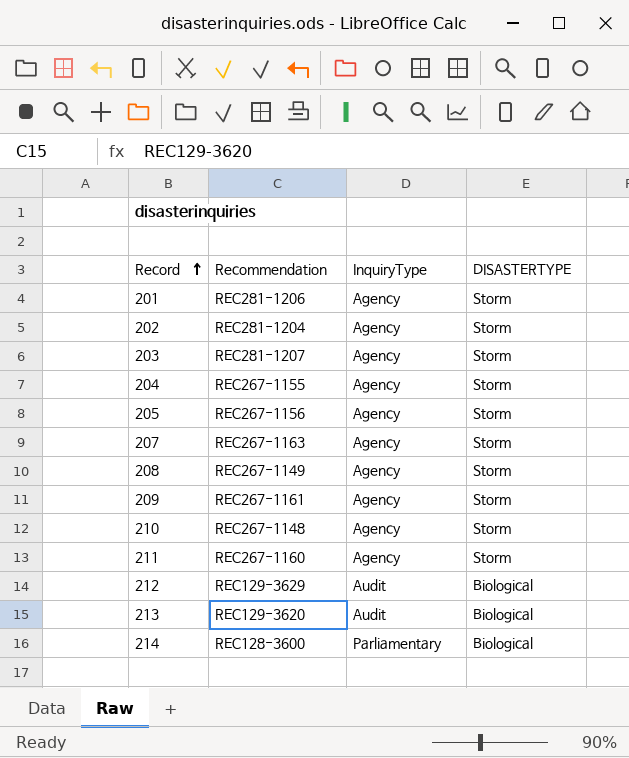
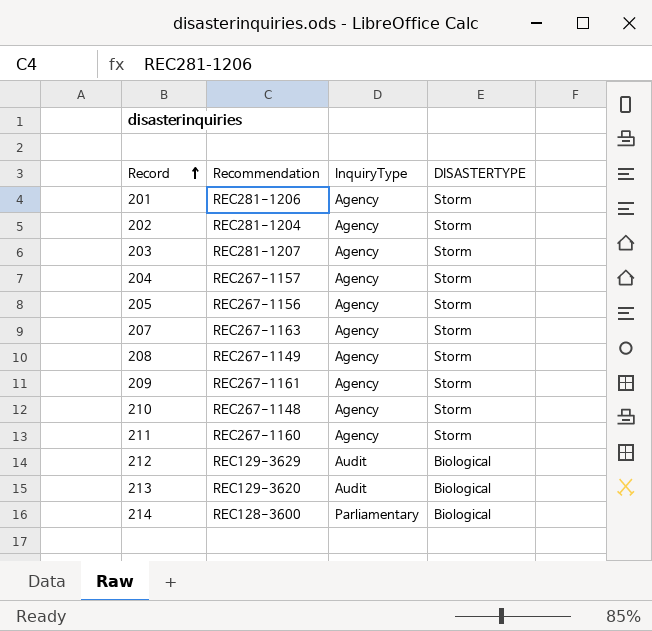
204 | Recommendation: REC267-1155 -> REC267-1157

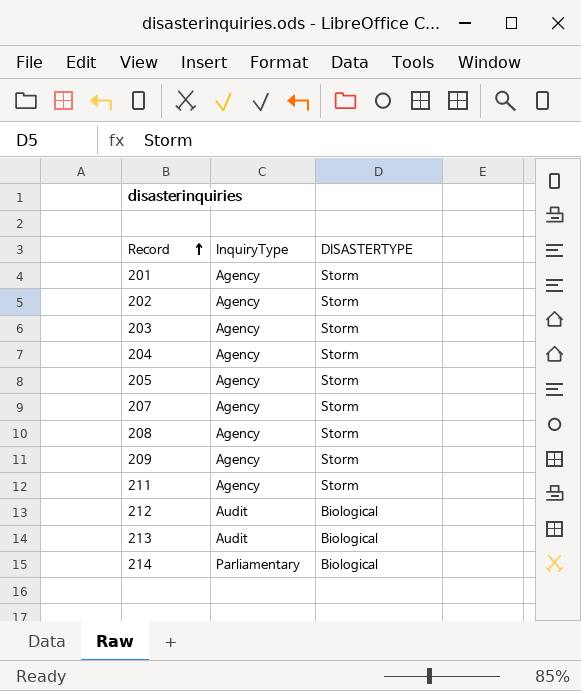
column Recommendation | position: 2 -> none
row 210: REC267-1148 | Agency | Storm -> none

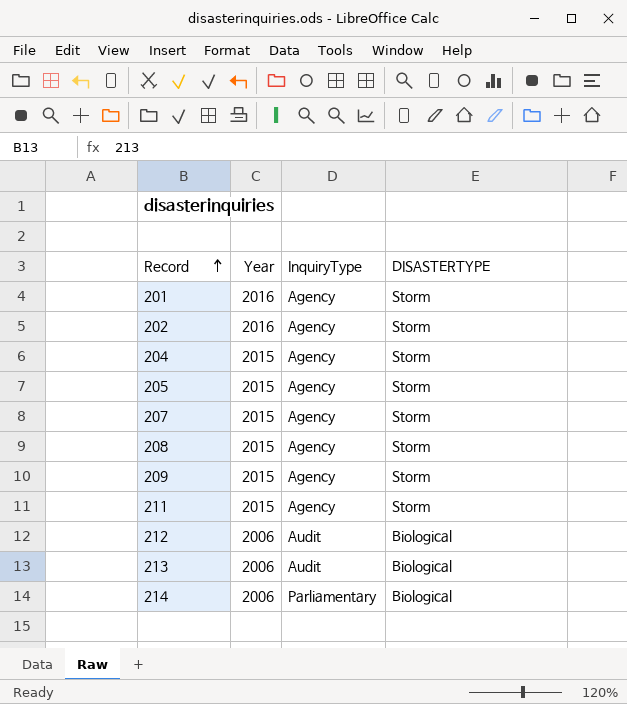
column Year | position: none -> 2
row 203: Agency | Storm -> none

